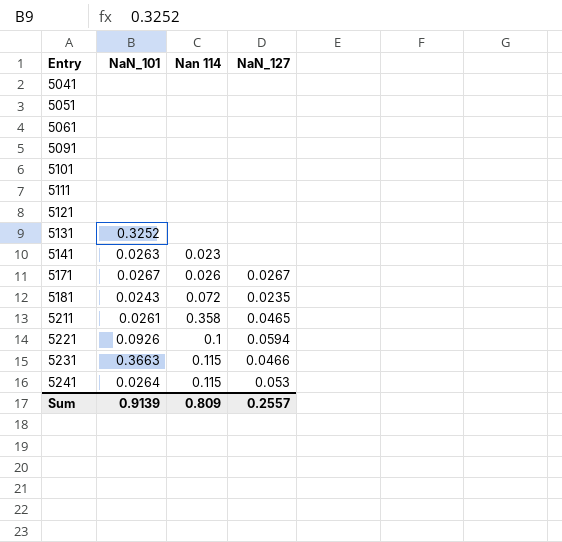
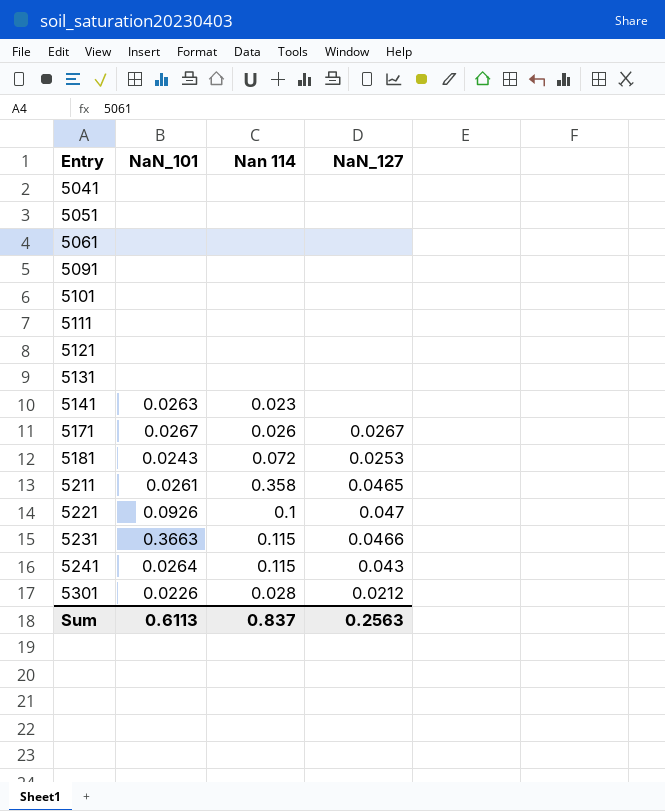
5131 | NaN_101: 0.3252 -> none
5181 | NaN_127: 0.0235 -> 0.0253
5221 | NaN_127: 0.0594 -> 0.047
5241 | NaN_127: 0.053 -> 0.043
row 5301: none -> 0.0226 | 0.028 | 0.0212
Sum | NaN_101: 0.9139 -> 0.6113
Sum | Nan 114: 0.809 -> 0.837
Sum | NaN_127: 0.2557 -> 0.2563

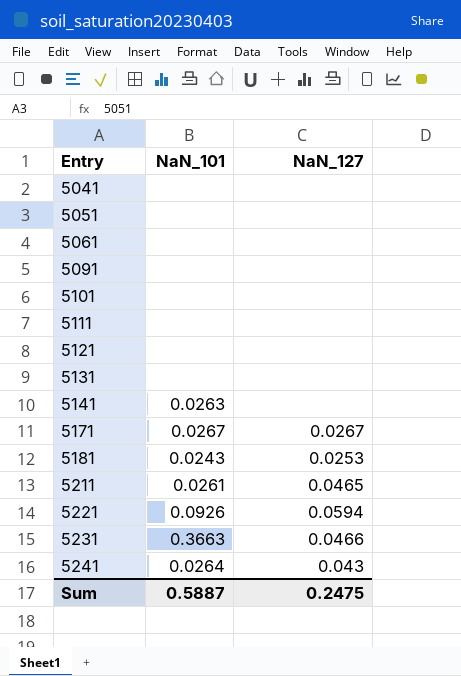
column Nan 114 | position: 3 -> none
row 5301: 0.0226 | 0.028 | 0.0212 -> none
5221 | NaN_127: 0.047 -> 0.0594
Sum | NaN_101: 0.6113 -> 0.5887
Sum | NaN_127: 0.2563 -> 0.2475

